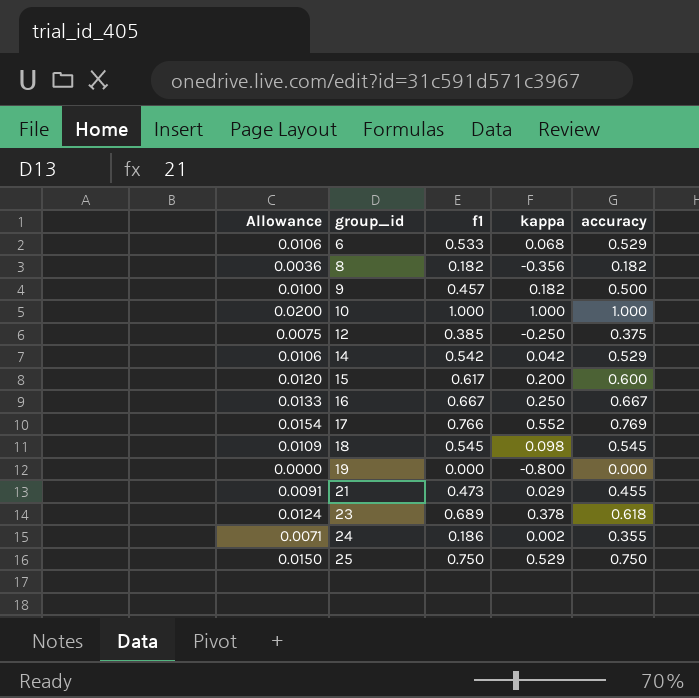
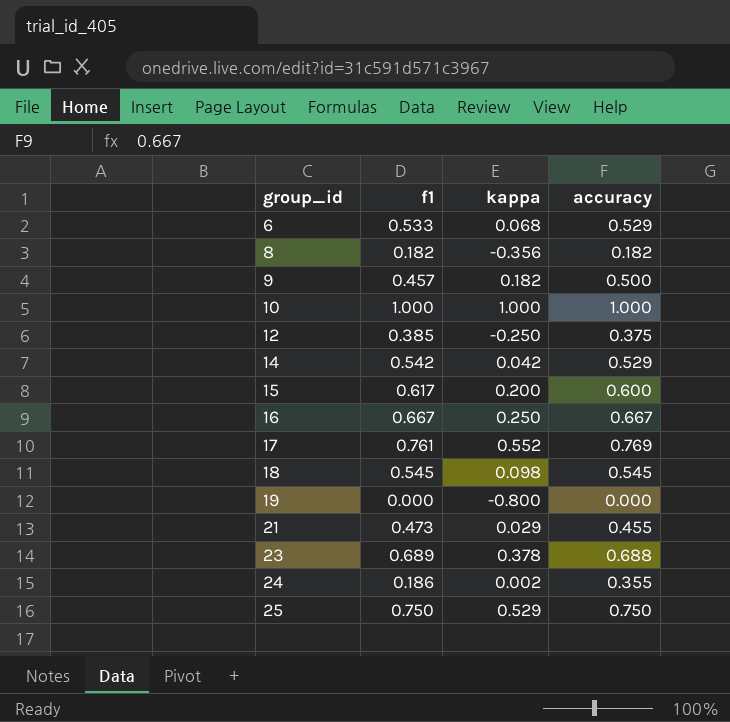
column Allowance | formula: [accuracy] * 0.02 -> none
17 | f1: 0.766 -> 0.761
23 | accuracy: 0.618 -> 0.688

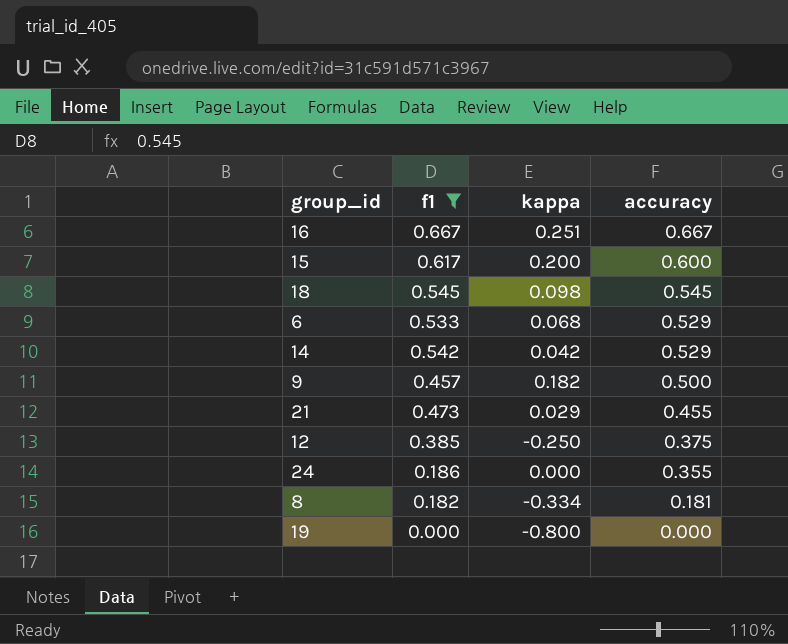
filter: none -> f1 <= 0.667
row order: group_id ascending -> accuracy descending
16 | kappa: 0.250 -> 0.251
24 | kappa: 0.002 -> 0.000
8 | kappa: -0.356 -> -0.334
8 | accuracy: 0.182 -> 0.181

